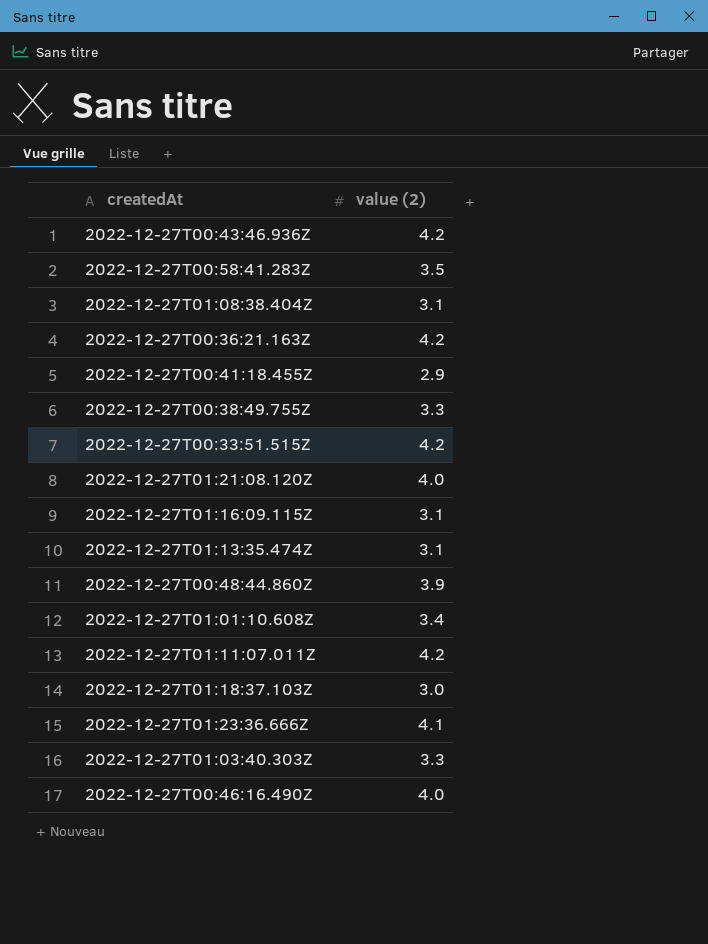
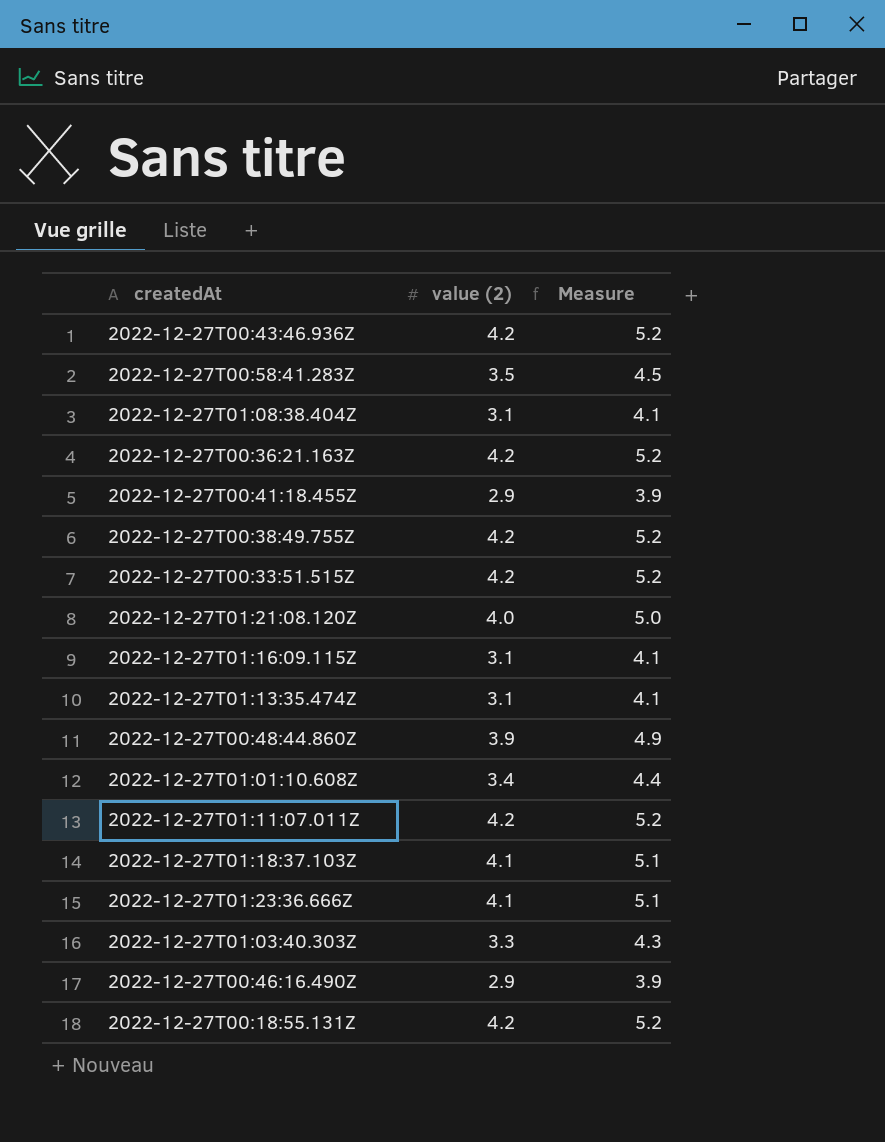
column Measure | formula: none -> [value (2)] + 1
2022-12-27T00:38:49.755Z | value (2): 3.3 -> 4.2
2022-12-27T01:18:37.103Z | value (2): 3.0 -> 4.1
2022-12-27T00:46:16.490Z | value (2): 4.0 -> 2.9
row 2022-12-27T00:18:55.131Z: none -> 4.2 | 5.2

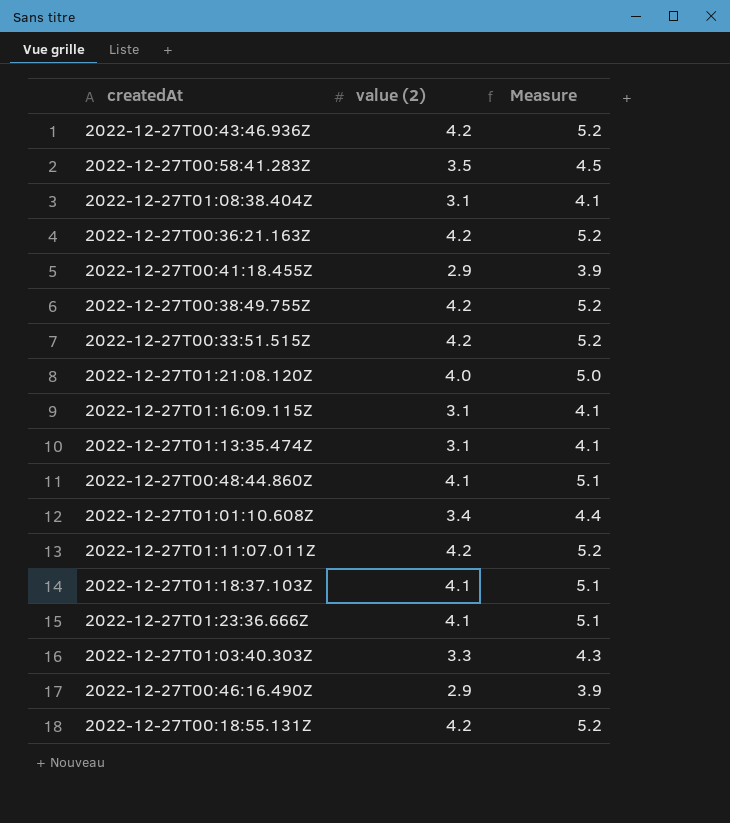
2022-12-27T00:48:44.860Z | value (2): 3.9 -> 4.1
2022-12-27T00:48:44.860Z | Measure: 4.9 -> 5.1

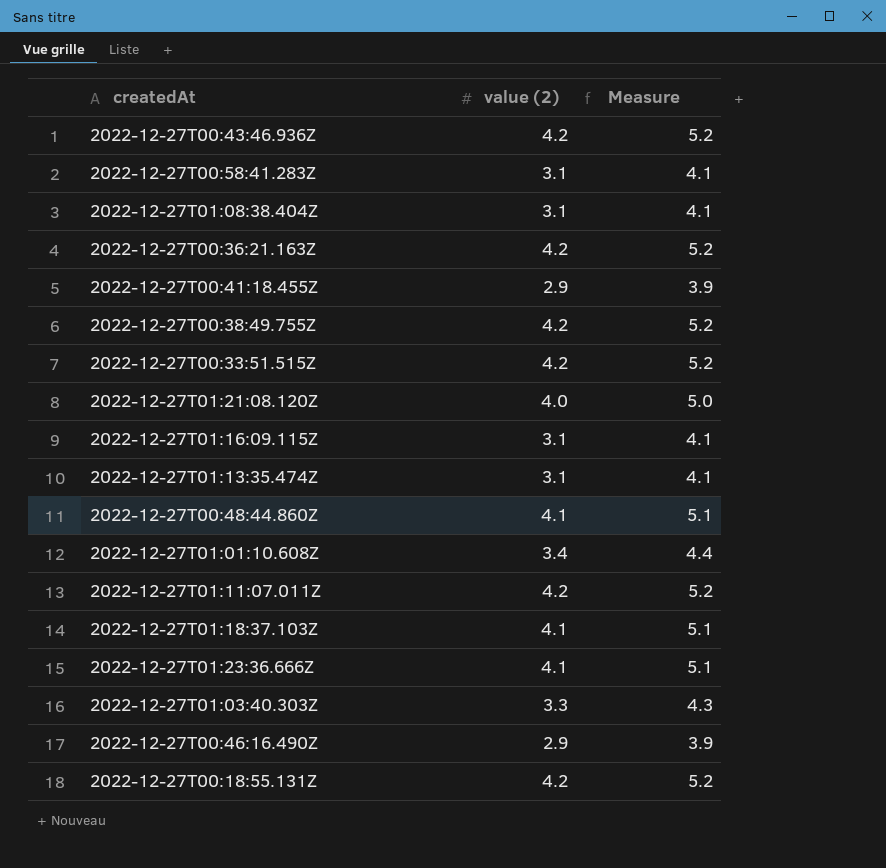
2022-12-27T00:58:41.283Z | value (2): 3.5 -> 3.1
2022-12-27T00:58:41.283Z | Measure: 4.5 -> 4.1

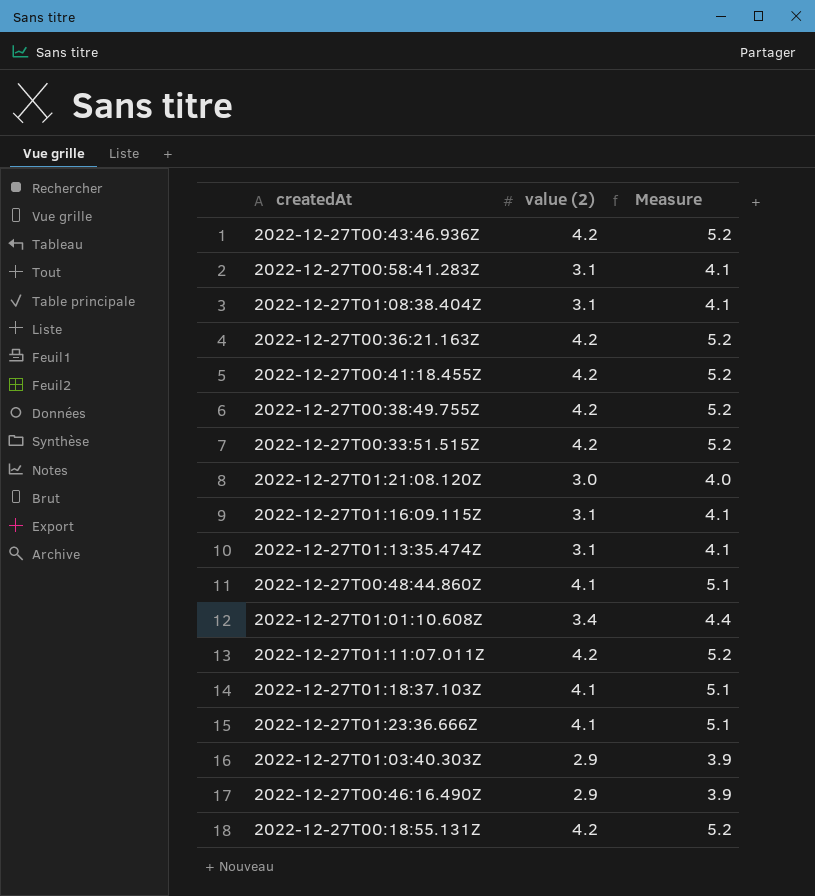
2022-12-27T00:41:18.455Z | value (2): 2.9 -> 4.2
2022-12-27T00:41:18.455Z | Measure: 3.9 -> 5.2
2022-12-27T01:21:08.120Z | value (2): 4.0 -> 3.0
2022-12-27T01:21:08.120Z | Measure: 5.0 -> 4.0
2022-12-27T01:03:40.303Z | value (2): 3.3 -> 2.9
2022-12-27T01:03:40.303Z | Measure: 4.3 -> 3.9

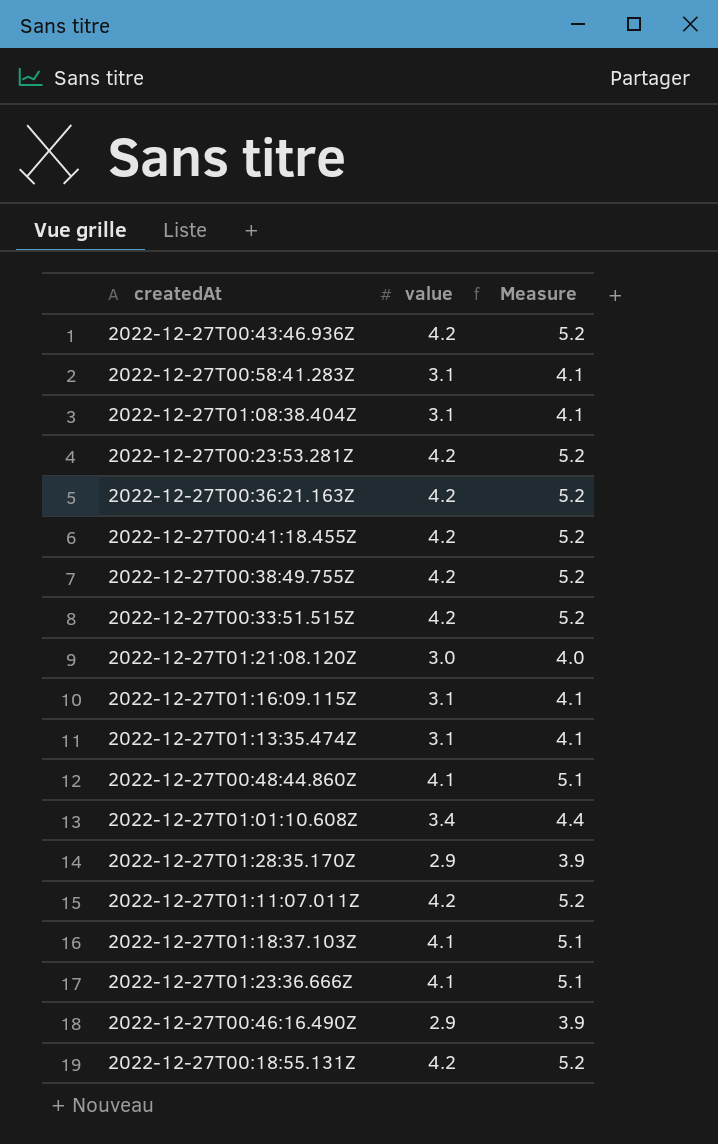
column name: value (2) -> value
row 2022-12-27T01:03:40.303Z: 2.9 | 3.9 -> none
row 2022-12-27T00:23:53.281Z: none -> 4.2 | 5.2
row 2022-12-27T01:28:35.170Z: none -> 2.9 | 3.9

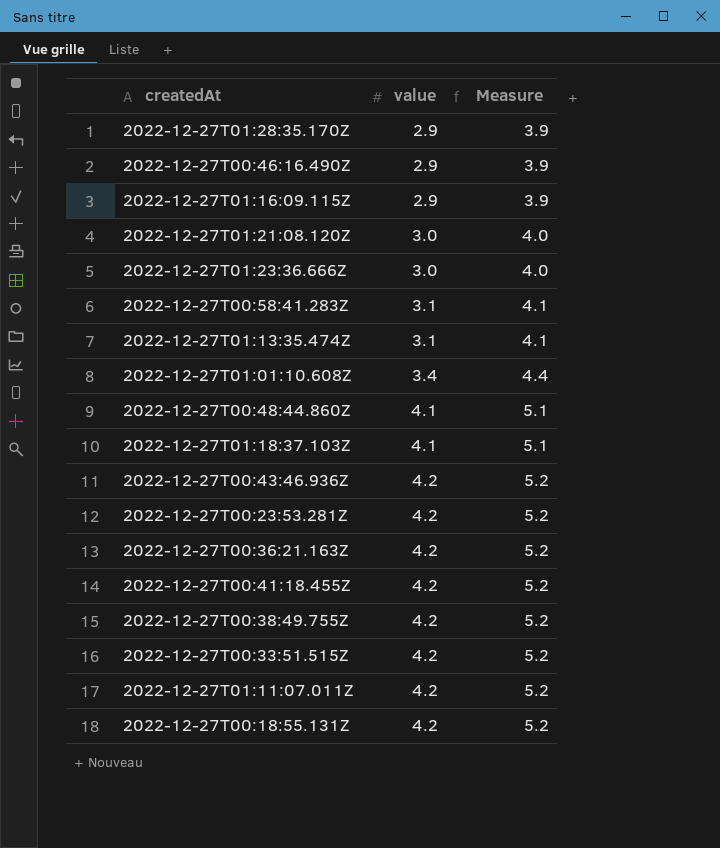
row order: none -> value ascending
row 2022-12-27T01:08:38.404Z: 3.1 | 4.1 -> none
2022-12-27T01:16:09.115Z | value: 3.1 -> 2.9
2022-12-27T01:16:09.115Z | Measure: 4.1 -> 3.9
2022-12-27T01:23:36.666Z | value: 4.1 -> 3.0
2022-12-27T01:23:36.666Z | Measure: 5.1 -> 4.0

